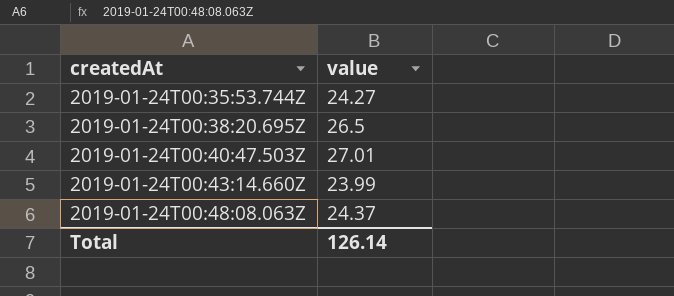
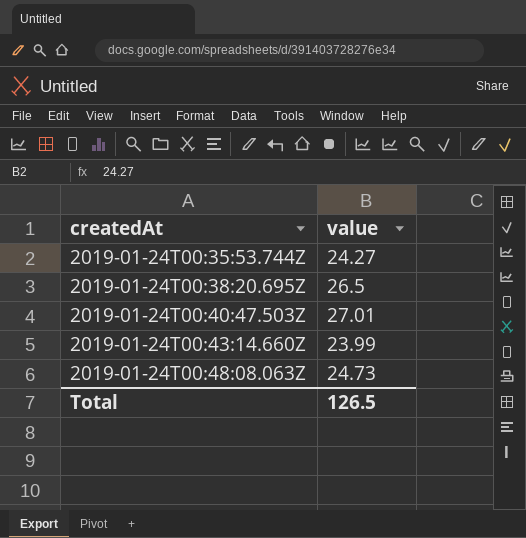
2019-01-24T00:48:08.063Z | value: 24.37 -> 24.73
Total | value: 126.14 -> 126.5

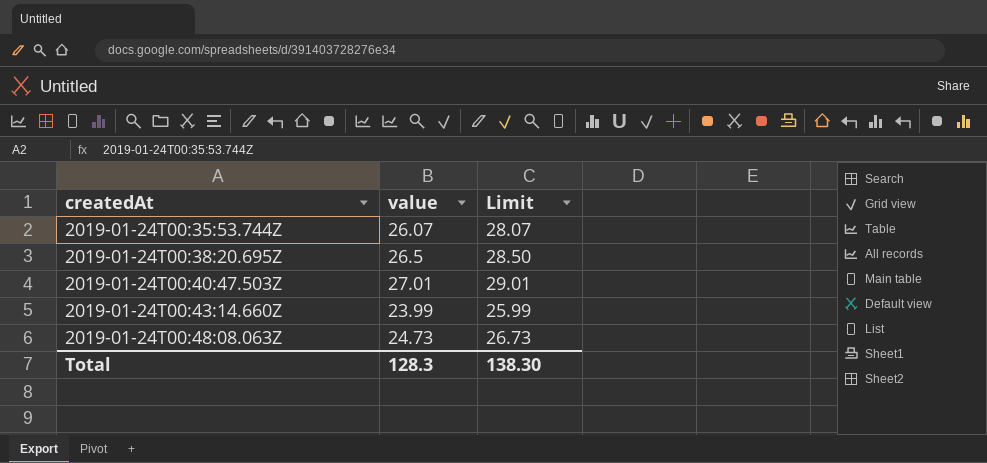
column Limit | formula: none -> [value] + 2
2019-01-24T00:35:53.744Z | value: 24.27 -> 26.07
Total | value: 126.5 -> 128.3

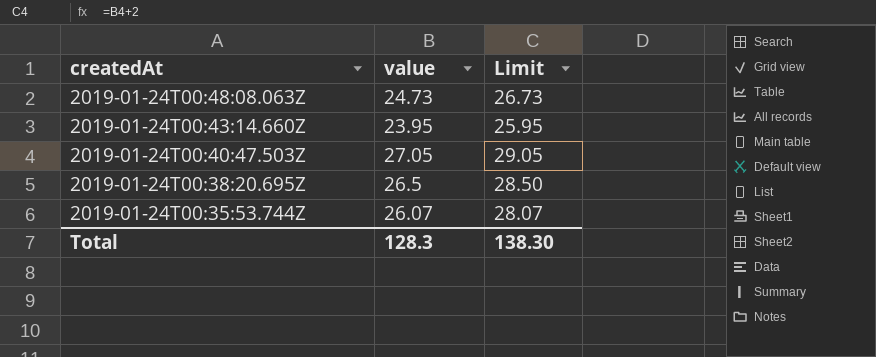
row order: createdAt ascending -> createdAt descending
2019-01-24T00:43:14.660Z | value: 23.99 -> 23.95
2019-01-24T00:43:14.660Z | Limit: 25.99 -> 25.95
2019-01-24T00:40:47.503Z | value: 27.01 -> 27.05
2019-01-24T00:40:47.503Z | Limit: 29.01 -> 29.05

